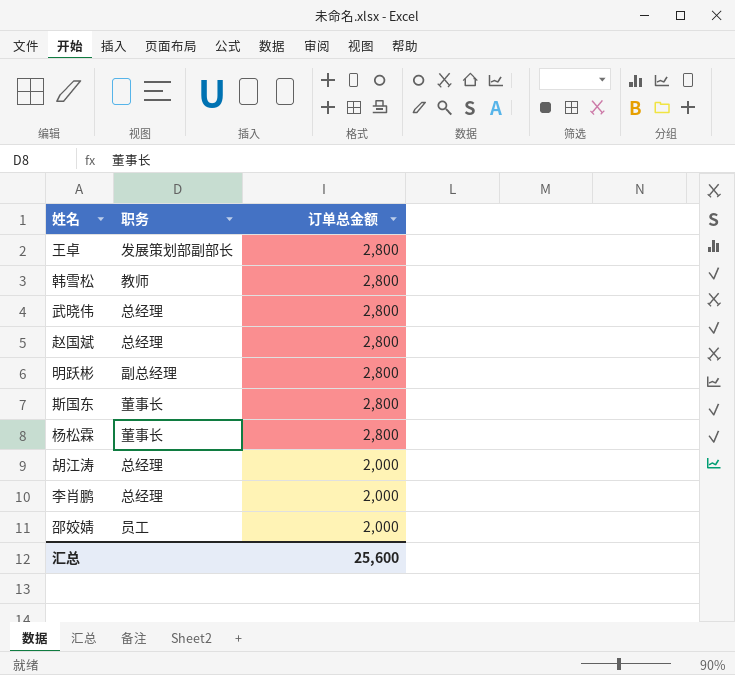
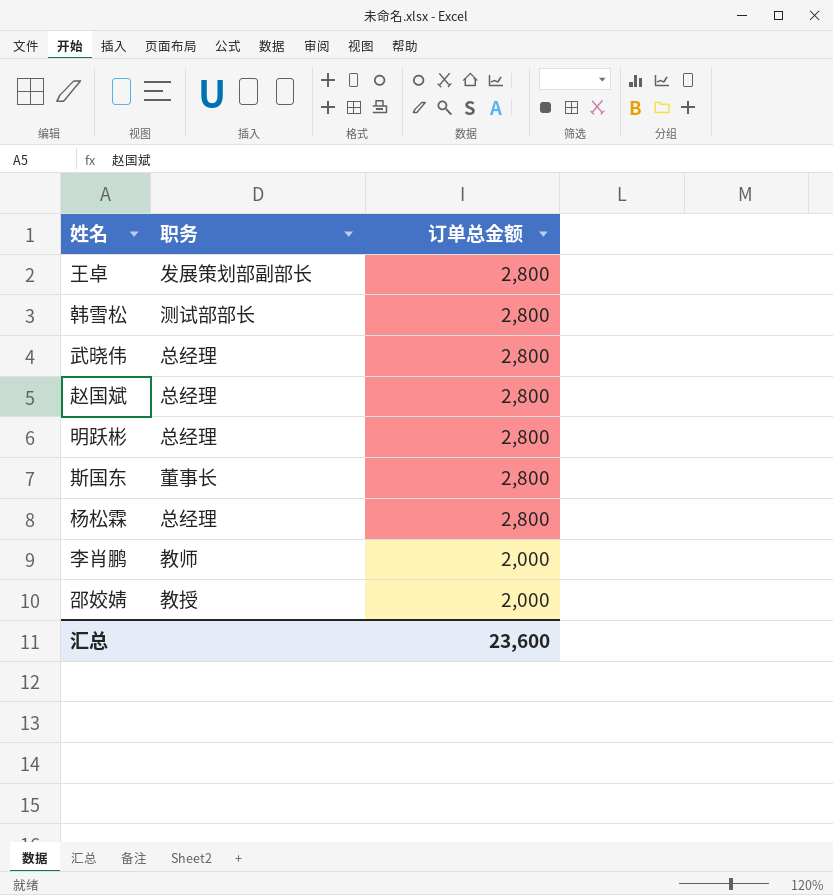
row 胡江涛: 总经理 | 2,000 -> none
韩雪松 | 职务: 教师 -> 测试部部长
明跃彬 | 职务: 副总经理 -> 总经理
杨松霖 | 职务: 董事长 -> 总经理
李肖鹏 | 职务: 总经理 -> 教师
邵姣婧 | 职务: 员工 -> 教授
汇总 | 订单总金额: 25,600 -> 23,600

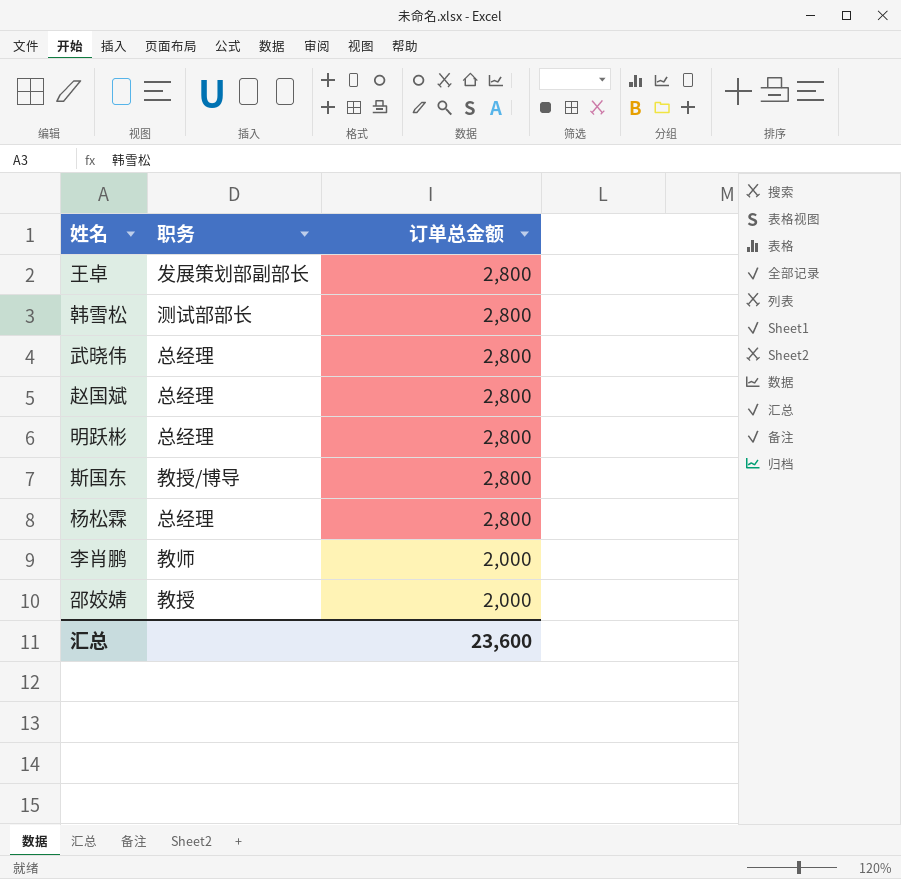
斯国东 | 职务: 董事长 -> 教授/博导

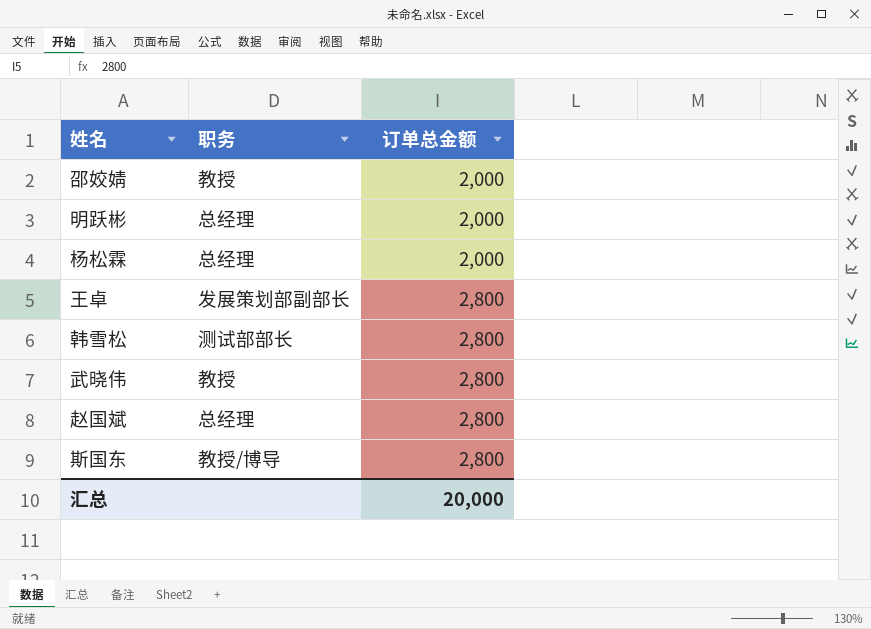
row order: 订单总金额 descending -> 订单总金额 ascending
row 李肖鹏: 教师 | 2,000 -> none
明跃彬 | 订单总金额: 2,800 -> 2,000
杨松霖 | 订单总金额: 2,800 -> 2,000
武晓伟 | 职务: 总经理 -> 教授
汇总 | 订单总金额: 23,600 -> 20,000

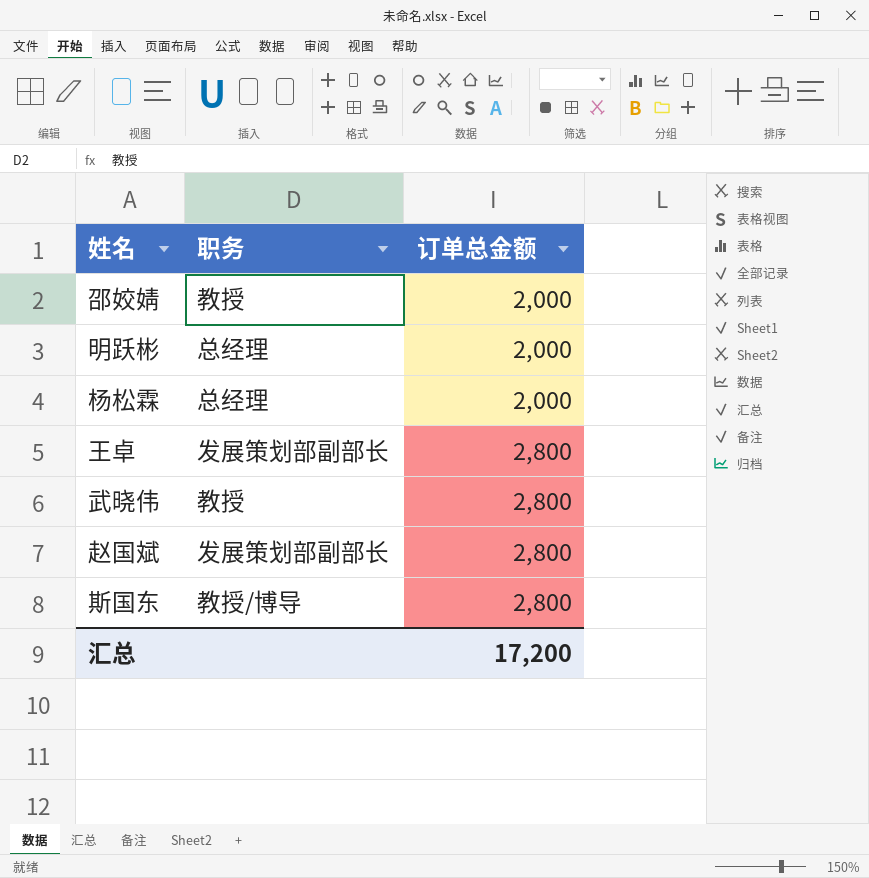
row 韩雪松: 测试部部长 | 2,800 -> none
赵国斌 | 职务: 总经理 -> 发展策划部副部长
汇总 | 订单总金额: 20,000 -> 17,200

